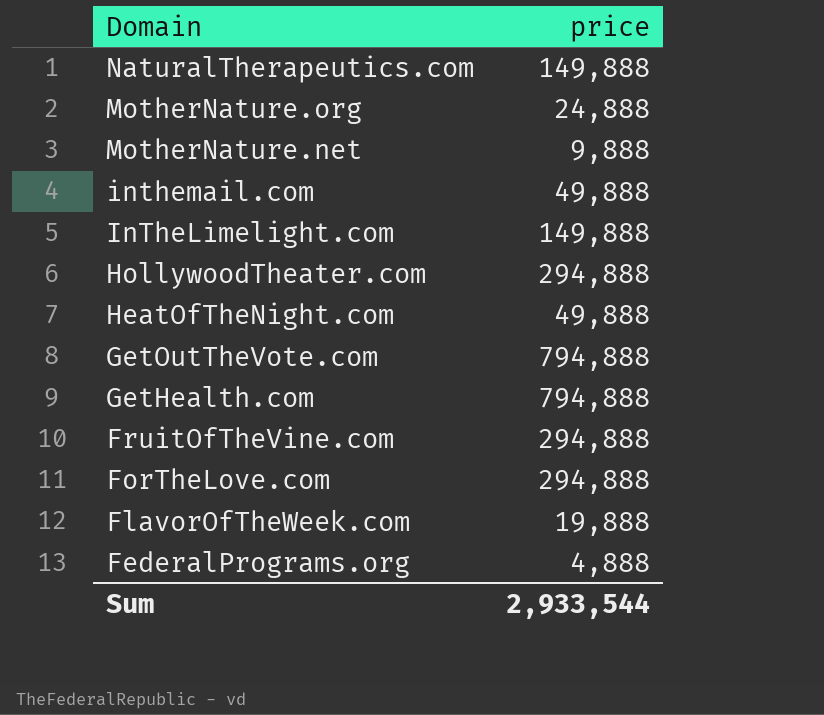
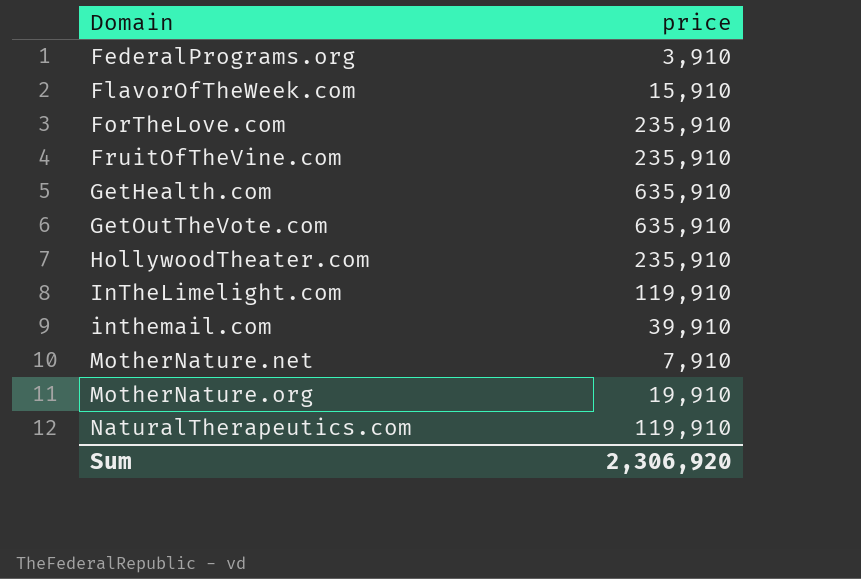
row order: Domain descending -> Domain ascending
row HeatOfTheNight.com: 49,888 -> none
FederalPrograms.org | price: 4,888 -> 3,910
FlavorOfTheWeek.com | price: 19,888 -> 15,910
ForTheLove.com | price: 294,888 -> 235,910
FruitOfTheVine.com | price: 294,888 -> 235,910
GetHealth.com | price: 794,888 -> 635,910
GetOutTheVote.com | price: 794,888 -> 635,910
HollywoodTheater.com | price: 294,888 -> 235,910
InTheLimelight.com | price: 149,888 -> 119,910
inthemail.com | price: 49,888 -> 39,910
MotherNature.net | price: 9,888 -> 7,910
MotherNature.org | price: 24,888 -> 19,910
NaturalTherapeutics.com | price: 149,888 -> 119,910
Sum | price: 2,933,544 -> 2,306,920

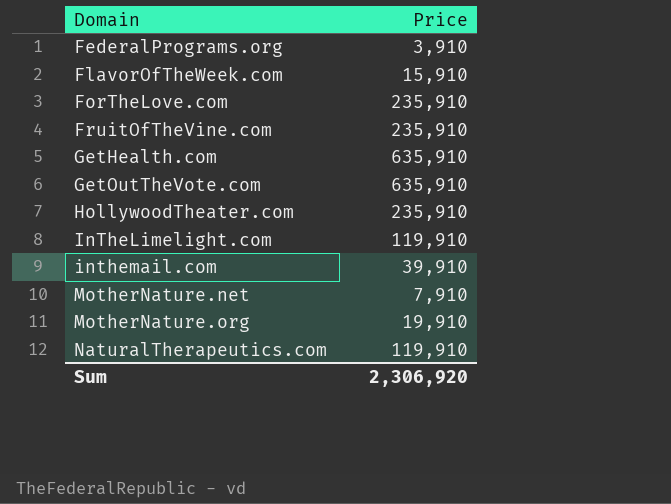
column name: price -> Price

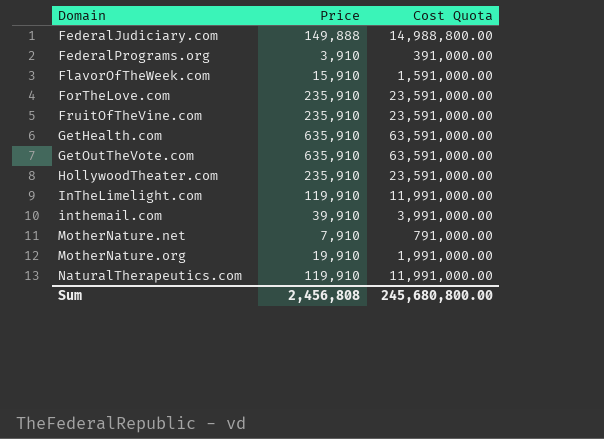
column Cost Quota | formula: none -> [Price] * 100
row FederalJudiciary.com: none -> 149,888 | 14,988,800.00
Sum | Price: 2,306,920 -> 2,456,808

